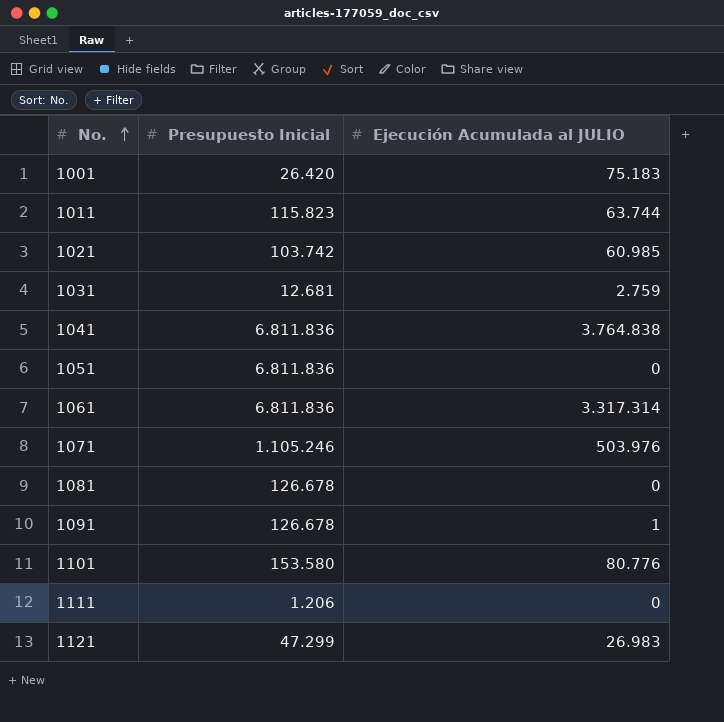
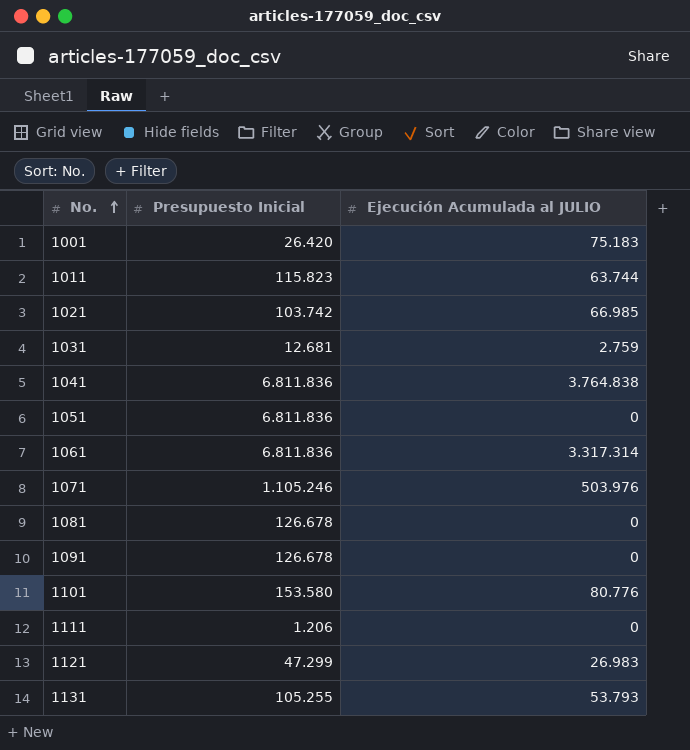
1021 | Ejecución Acumulada al JULIO: 60.985 -> 66.985
1091 | Ejecución Acumulada al JULIO: 1 -> 0
row 1131: none -> 105.255 | 53.793

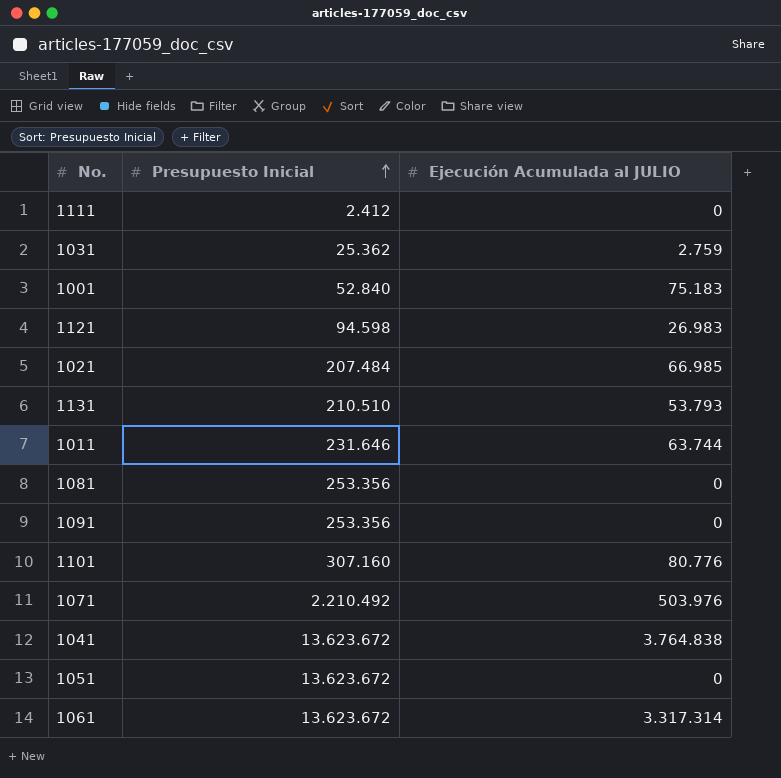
row order: No. ascending -> Presupuesto Inicial ascending
1111 | Presupuesto Inicial: 1.206 -> 2.412
1031 | Presupuesto Inicial: 12.681 -> 25.362
1001 | Presupuesto Inicial: 26.420 -> 52.840
1121 | Presupuesto Inicial: 47.299 -> 94.598
1021 | Presupuesto Inicial: 103.742 -> 207.484
1131 | Presupuesto Inicial: 105.255 -> 210.510
1011 | Presupuesto Inicial: 115.823 -> 231.646
1081 | Presupuesto Inicial: 126.678 -> 253.356
1091 | Presupuesto Inicial: 126.678 -> 253.356
1101 | Presupuesto Inicial: 153.580 -> 307.160
1071 | Presupuesto Inicial: 1.105.246 -> 2.210.492
1041 | Presupuesto Inicial: 6.811.836 -> 13.623.672
1051 | Presupuesto Inicial: 6.811.836 -> 13.623.672
1061 | Presupuesto Inicial: 6.811.836 -> 13.623.672

